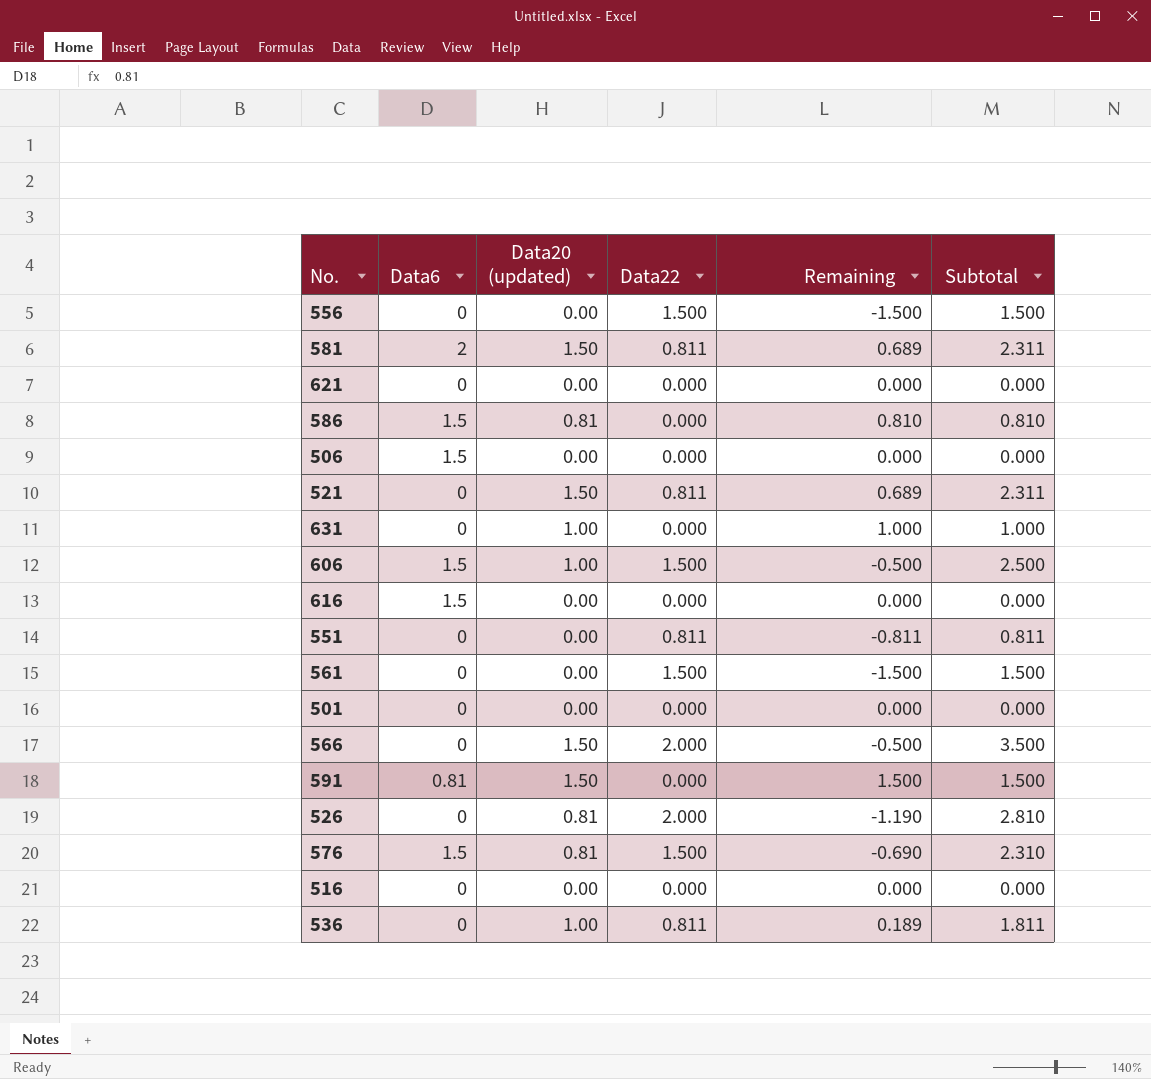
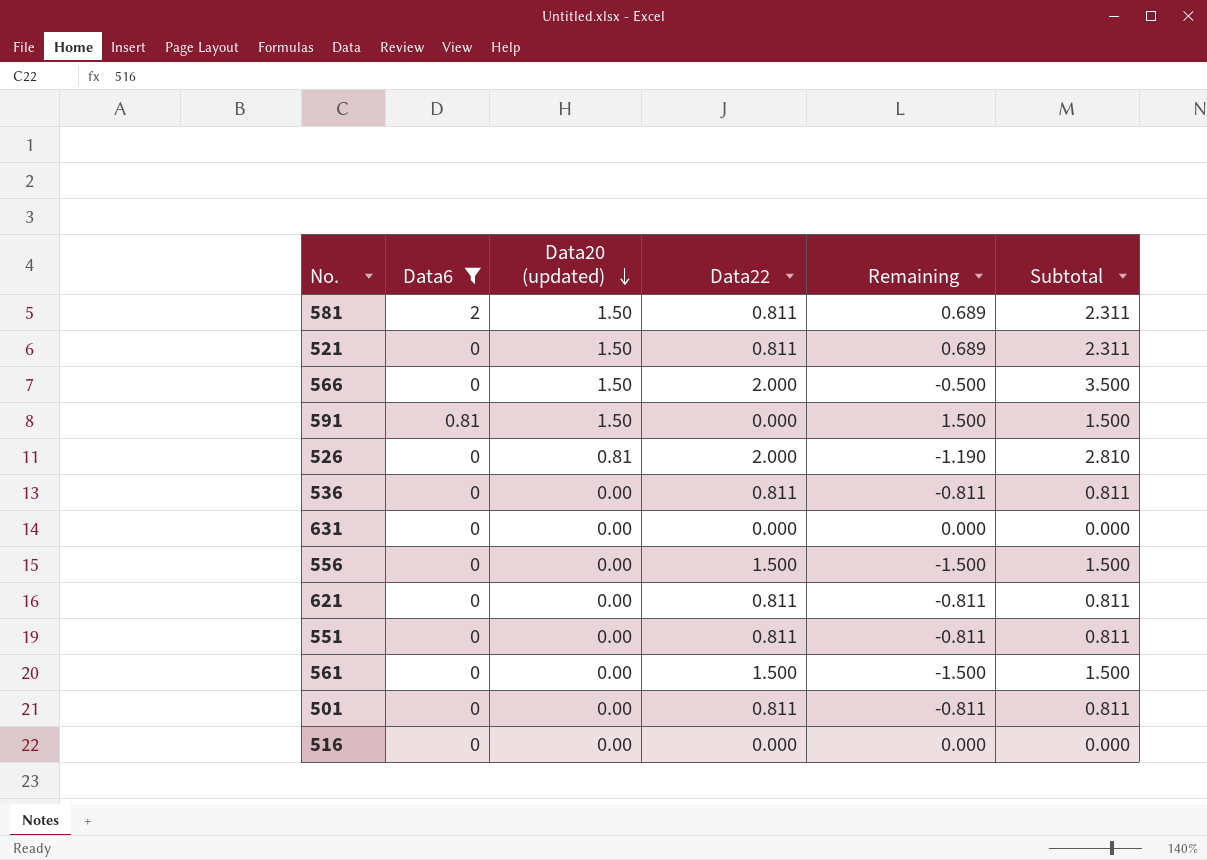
filter: none -> Data6 != 1.5
row order: none -> Data20 (updated) descending
536 | Data20 (updated): 1.00 -> 0.00
536 | Remaining: 0.189 -> -0.811
536 | Subtotal: 1.811 -> 0.811
631 | Data20 (updated): 1.00 -> 0.00
631 | Remaining: 1.000 -> 0.000
631 | Subtotal: 1.000 -> 0.000
621 | Data22: 0.000 -> 0.811
621 | Remaining: 0.000 -> -0.811
621 | Subtotal: 0.000 -> 0.811
501 | Data22: 0.000 -> 0.811
501 | Remaining: 0.000 -> -0.811
501 | Subtotal: 0.000 -> 0.811

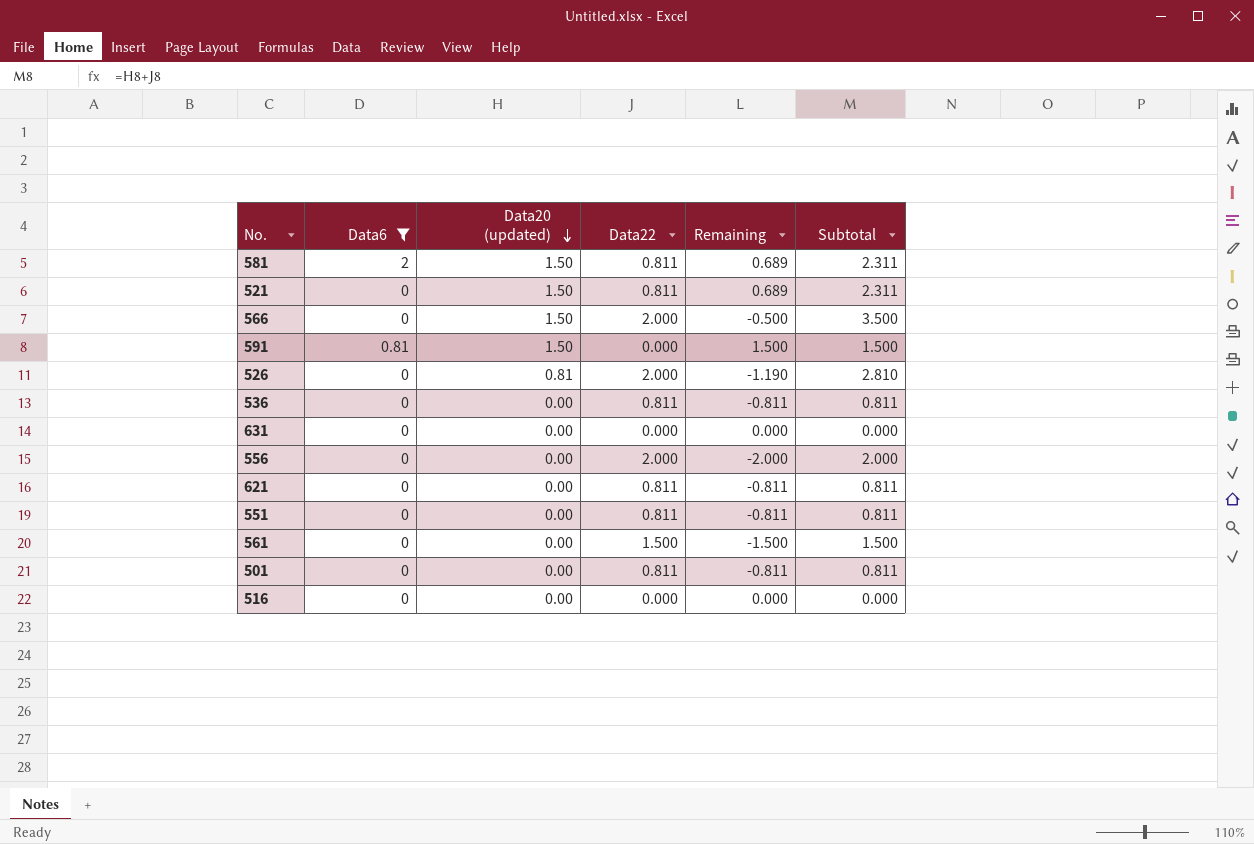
556 | Data22: 1.500 -> 2.000
556 | Remaining: -1.500 -> -2.000
556 | Subtotal: 1.500 -> 2.000

